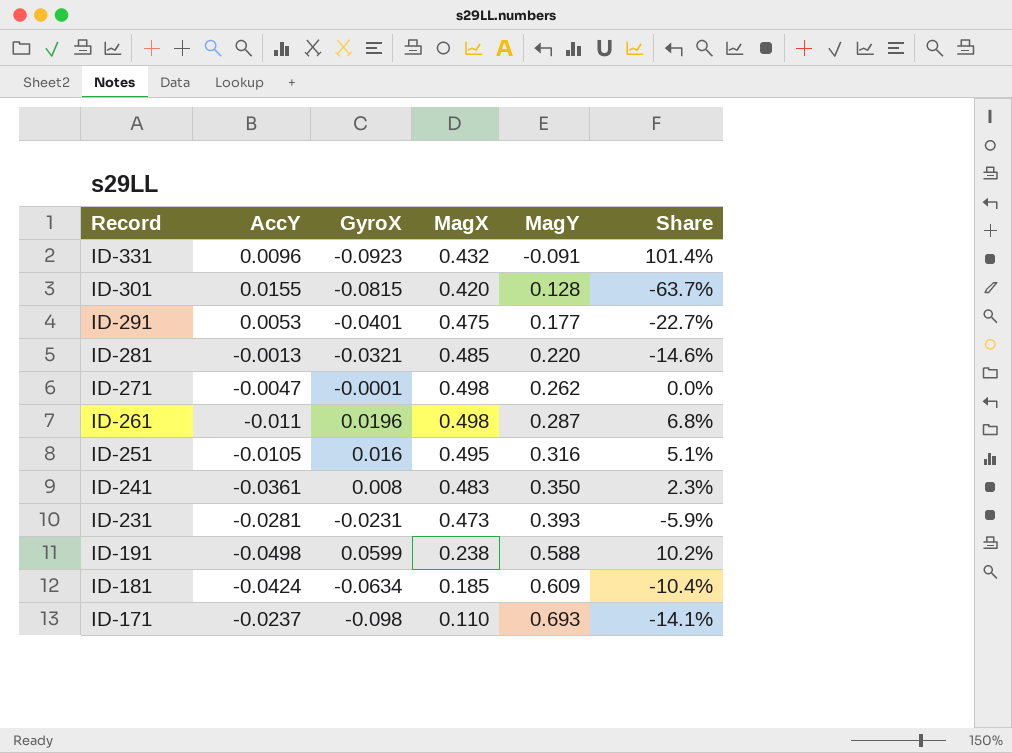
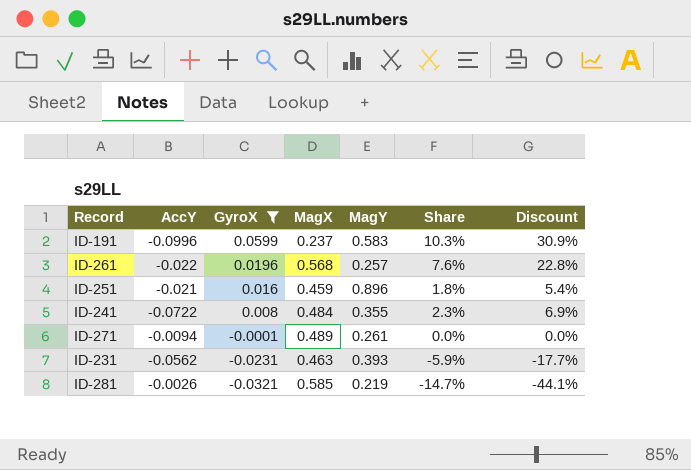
filter: none -> GyroX >= -0.0321
row order: Record descending -> GyroX descending
column Discount | formula: none -> [Share] * 3
ID-191 | AccY: -0.0498 -> -0.0996
ID-191 | MagX: 0.238 -> 0.237
ID-191 | MagY: 0.588 -> 0.583
ID-191 | Share: 10.2% -> 10.3%
ID-261 | AccY: -0.011 -> -0.022
ID-261 | MagX: 0.498 -> 0.568
ID-261 | MagY: 0.287 -> 0.257
ID-261 | Share: 6.8% -> 7.6%
ID-251 | AccY: -0.0105 -> -0.021
ID-251 | MagX: 0.495 -> 0.459
ID-251 | MagY: 0.316 -> 0.896
ID-251 | Share: 5.1% -> 1.8%
ID-241 | AccY: -0.0361 -> -0.0722
ID-241 | MagX: 0.483 -> 0.484
ID-241 | MagY: 0.350 -> 0.355
ID-271 | AccY: -0.0047 -> -0.0094
ID-271 | MagX: 0.498 -> 0.489
ID-271 | MagY: 0.262 -> 0.261
ID-231 | AccY: -0.0281 -> -0.0562
ID-231 | MagX: 0.473 -> 0.463
ID-281 | AccY: -0.0013 -> -0.0026
ID-281 | MagX: 0.485 -> 0.585
ID-281 | MagY: 0.220 -> 0.219
ID-281 | Share: -14.6% -> -14.7%

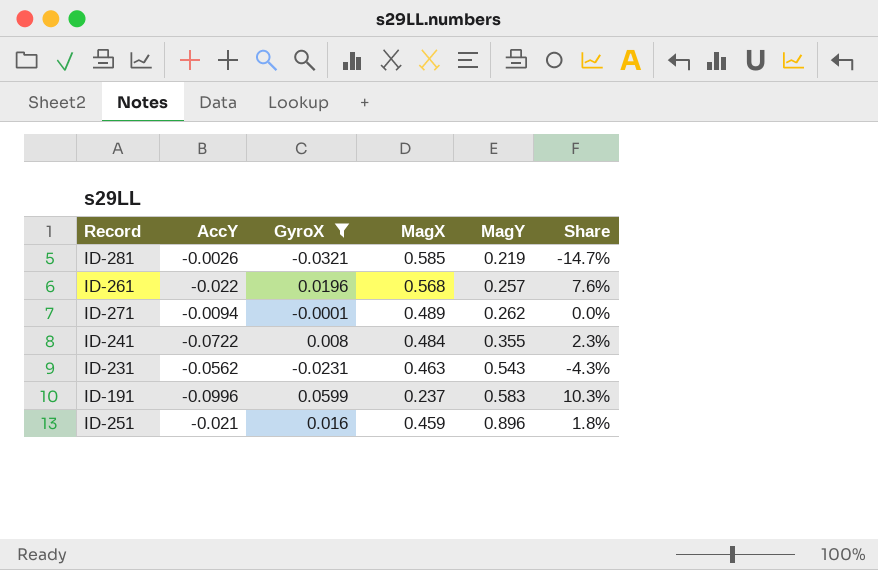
row order: GyroX descending -> MagY ascending
column Discount | formula: [Share] * 3 -> none
ID-271 | MagY: 0.261 -> 0.262
ID-231 | MagY: 0.393 -> 0.543
ID-231 | Share: -5.9% -> -4.3%

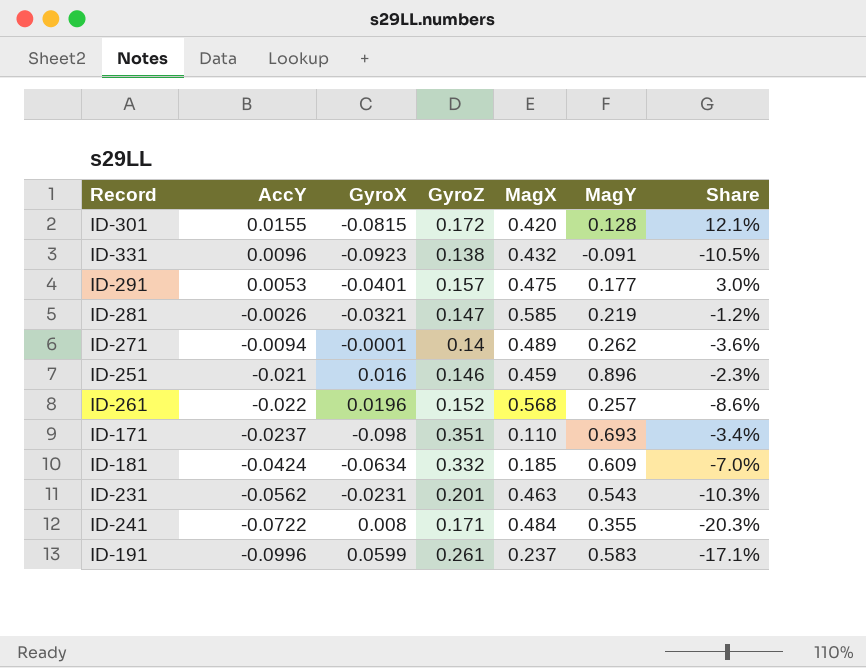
filter: GyroX >= -0.0321 -> none
row order: MagY ascending -> AccY descending
column GyroZ | position: none -> 4
column Share | formula: [GyroX] / [MagY] -> [AccY] / [MagY]

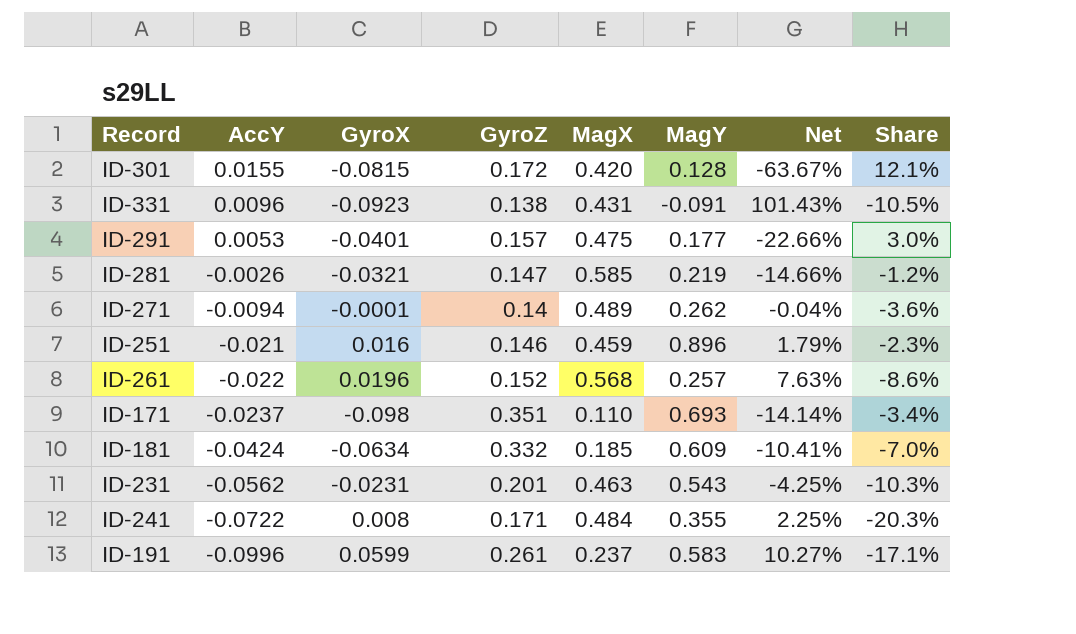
column Net | formula: none -> [GyroX] / [MagY]
ID-331 | MagX: 0.432 -> 0.431

